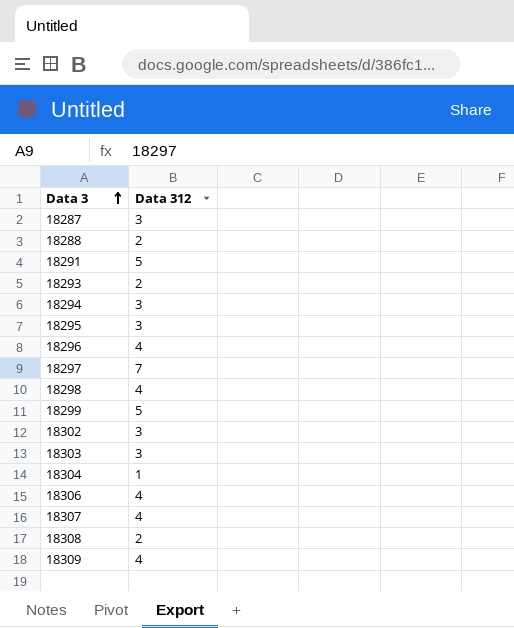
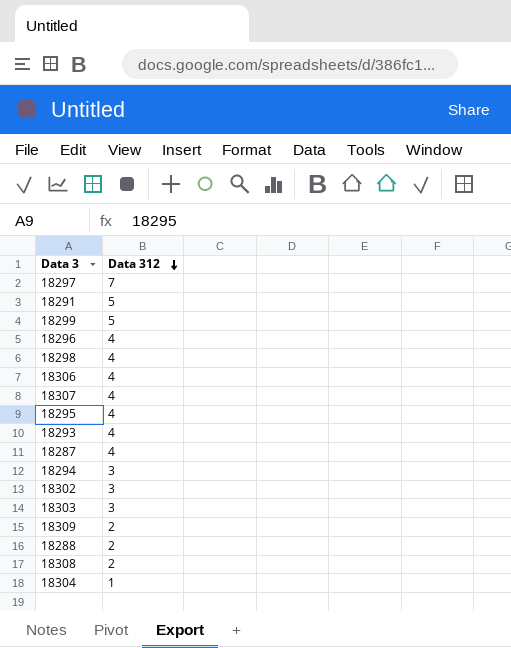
row order: Data 3 ascending -> Data 312 descending
18295 | Data 312: 3 -> 4
18293 | Data 312: 2 -> 4
18287 | Data 312: 3 -> 4
18309 | Data 312: 4 -> 2

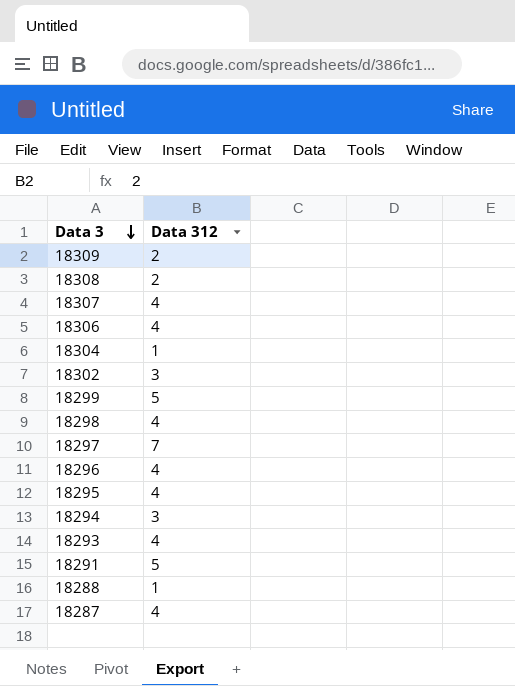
row order: Data 312 descending -> Data 3 descending
row 18303: 3 -> none
18288 | Data 312: 2 -> 1

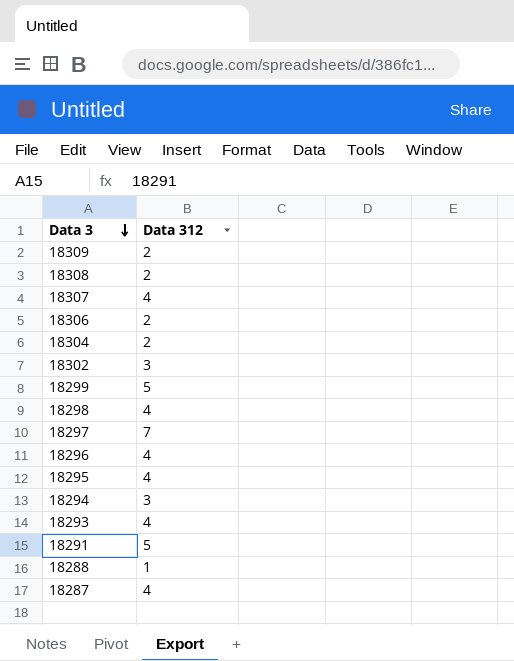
18306 | Data 312: 4 -> 2
18304 | Data 312: 1 -> 2

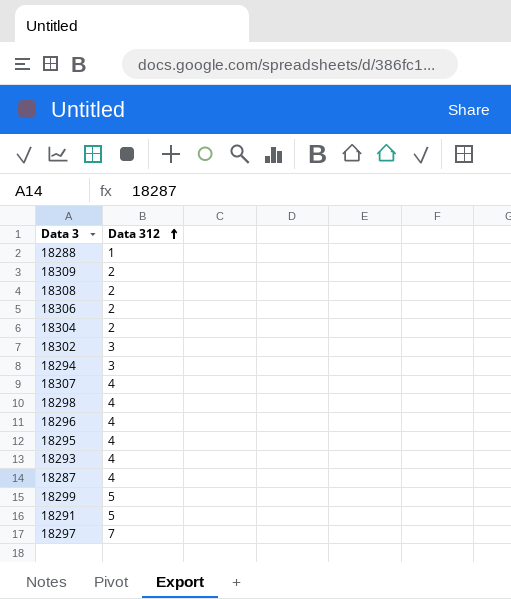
row order: Data 3 descending -> Data 312 ascending

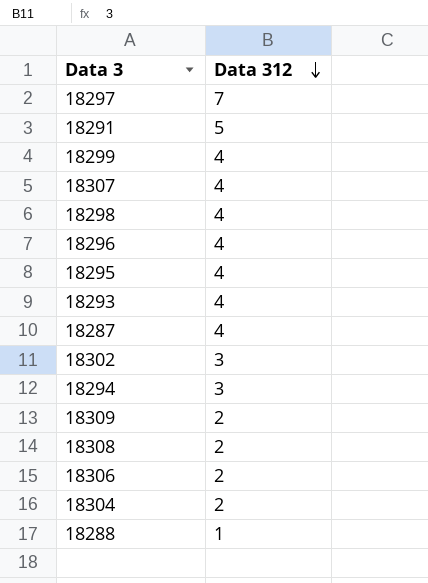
row order: Data 312 ascending -> Data 312 descending
18299 | Data 312: 5 -> 4

